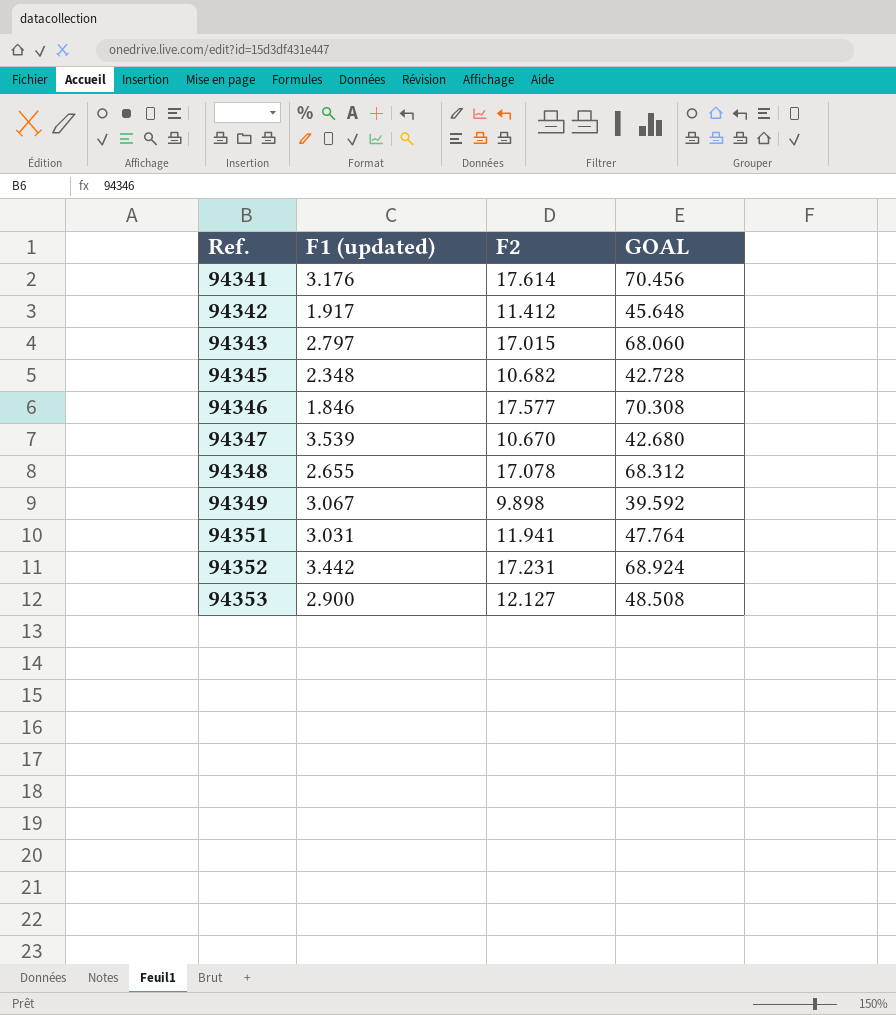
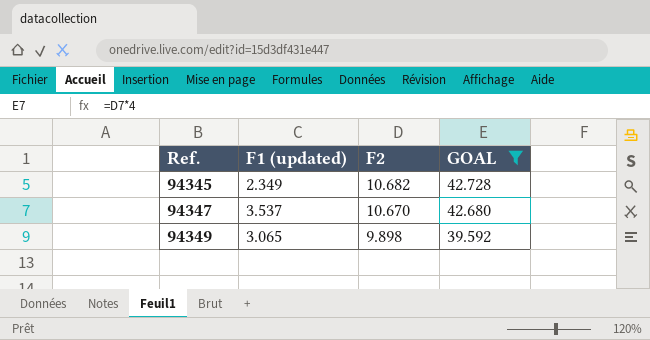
filter: none -> GOAL <= 42.728
94345 | F1 (updated): 2.348 -> 2.349
94347 | F1 (updated): 3.539 -> 3.537
94349 | F1 (updated): 3.067 -> 3.065

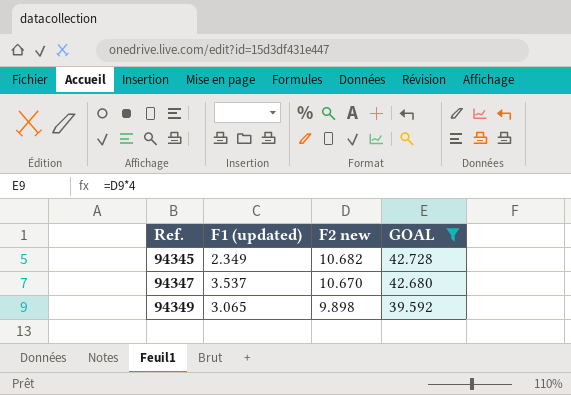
column name: F2 -> F2 new

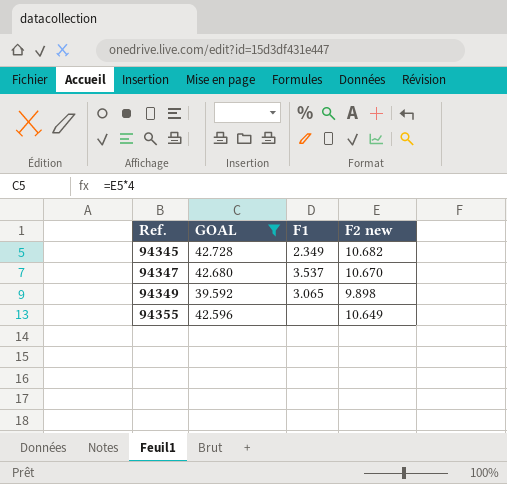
column GOAL | position: 4 -> 2
column name: F1 (updated) -> F1
row 94355: none -> 42.596 | none | 10.649

